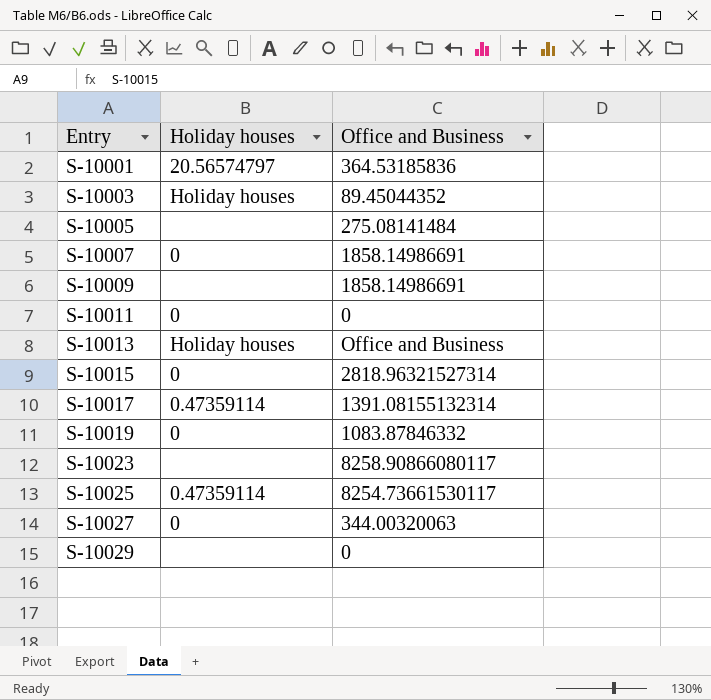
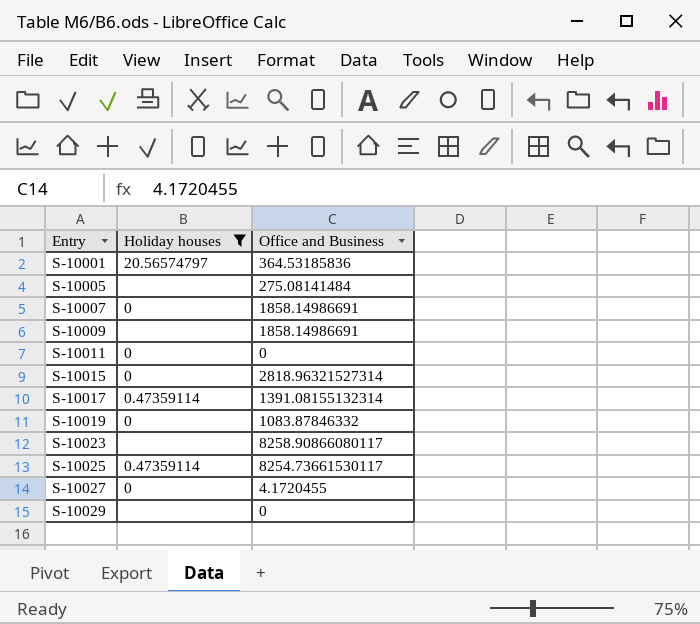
filter: none -> Holiday houses != Holiday houses
S-10027 | Office and Business: 344.00320063 -> 4.1720455

